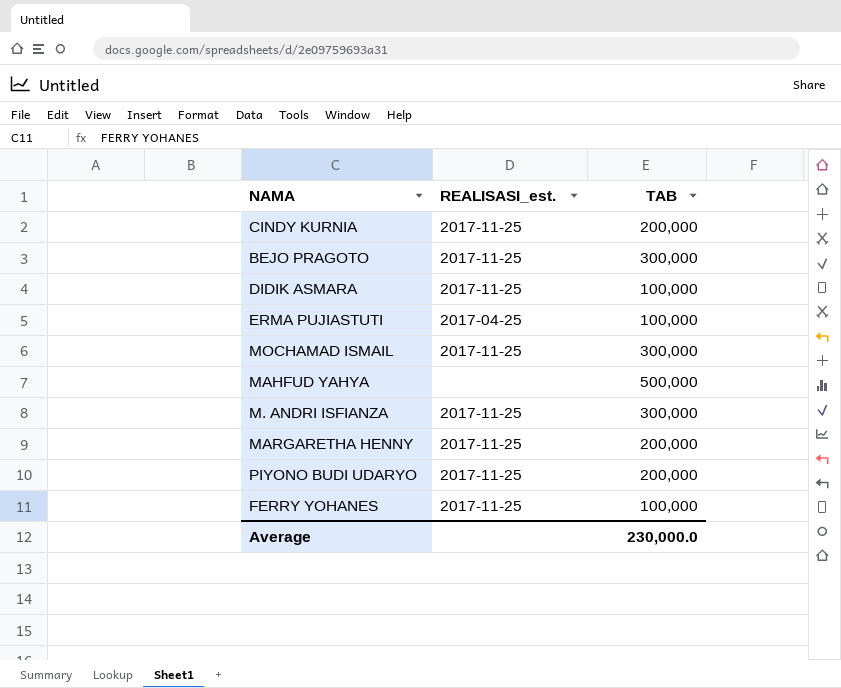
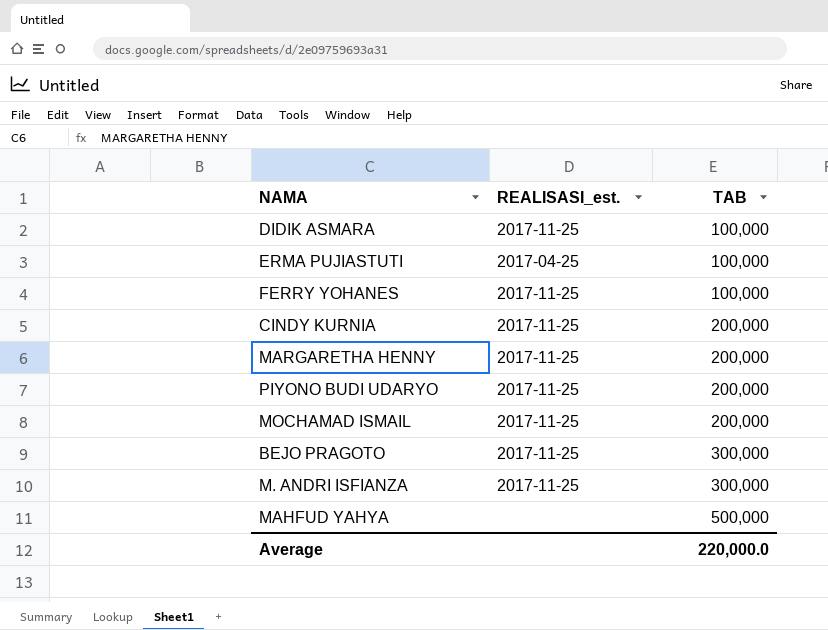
row order: none -> TAB ascending
MOCHAMAD ISMAIL | TAB: 300,000 -> 200,000
Average | TAB: 230,000.0 -> 220,000.0

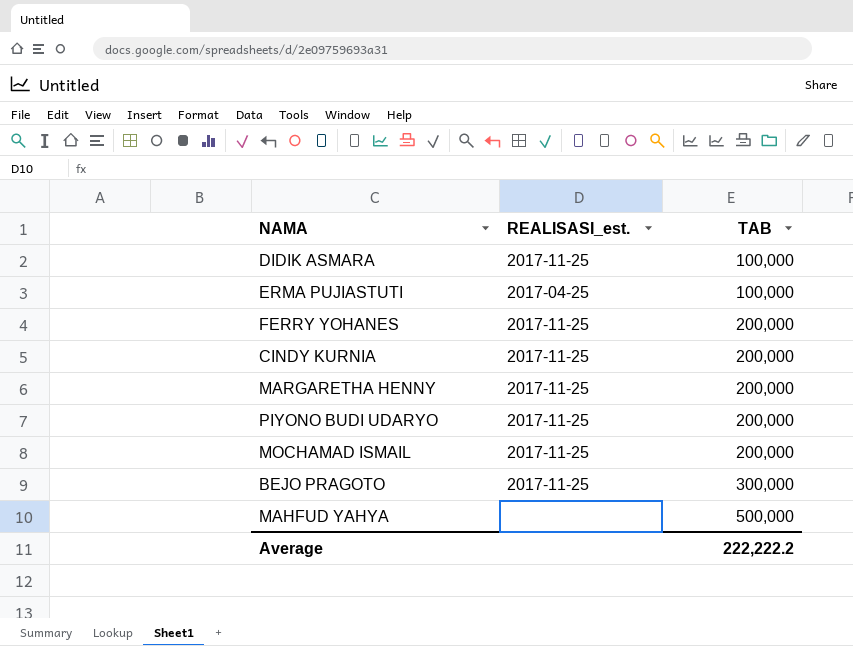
row M. ANDRI ISFIANZA: 2017-11-25 | 300,000 -> none
FERRY YOHANES | TAB: 100,000 -> 200,000
Average | TAB: 220,000.0 -> 222,222.2

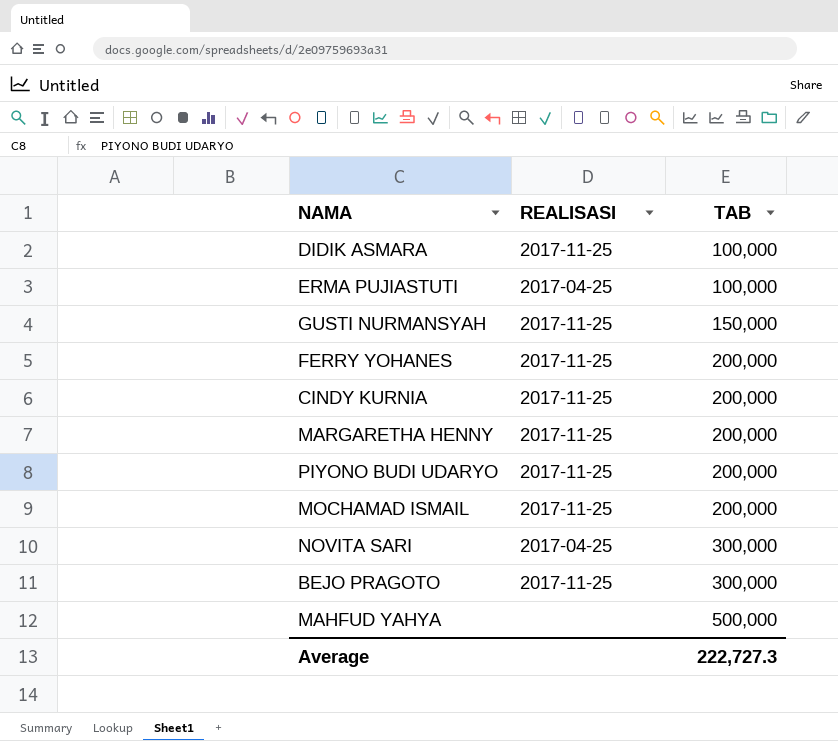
column name: REALISASI_est. -> REALISASI
row GUSTI NURMANSYAH: none -> 2017-11-25 | 150,000
row NOVITA SARI: none -> 2017-04-25 | 300,000
Average | TAB: 222,222.2 -> 222,727.3

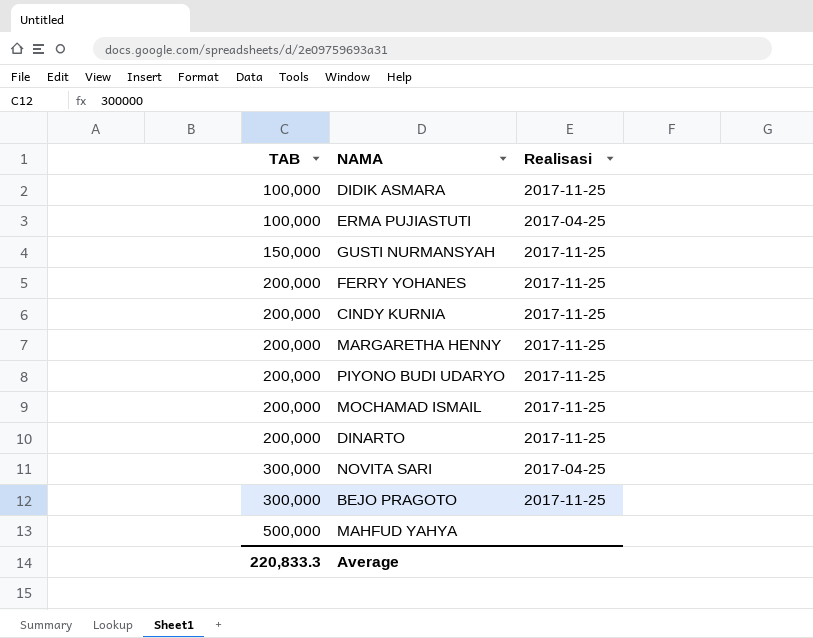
column TAB | position: 3 -> 1
column name: REALISASI -> Realisasi
row DINARTO: none -> 200,000 | 2017-11-25
Average | TAB: 222,727.3 -> 220,833.3

